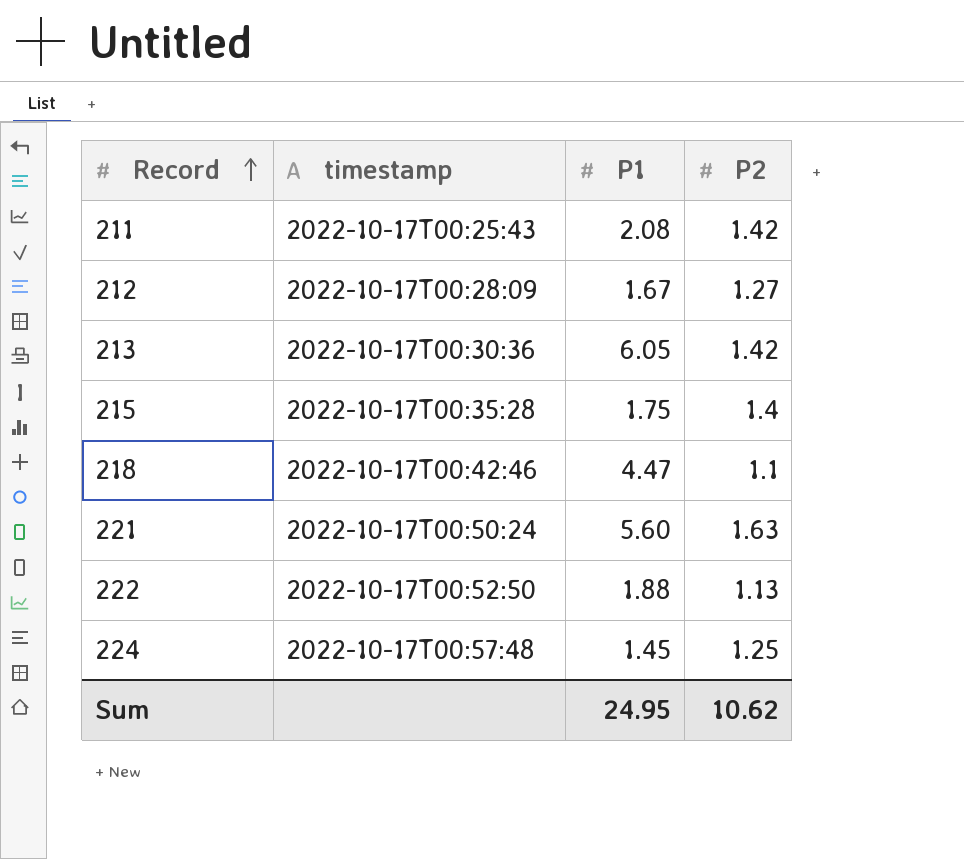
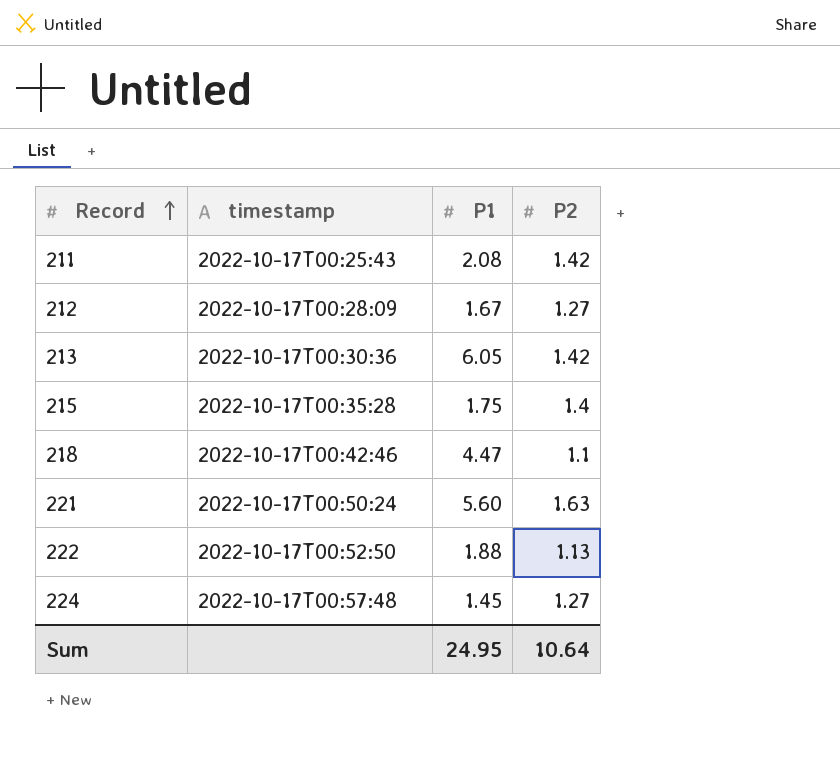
224 | P2: 1.25 -> 1.27
Sum | P2: 10.62 -> 10.64

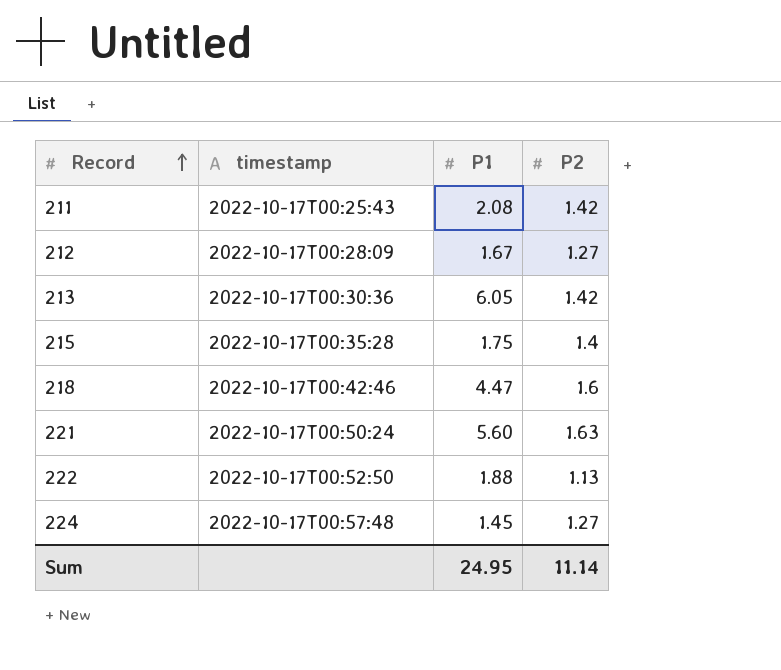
218 | P2: 1.1 -> 1.6
Sum | P2: 10.64 -> 11.14

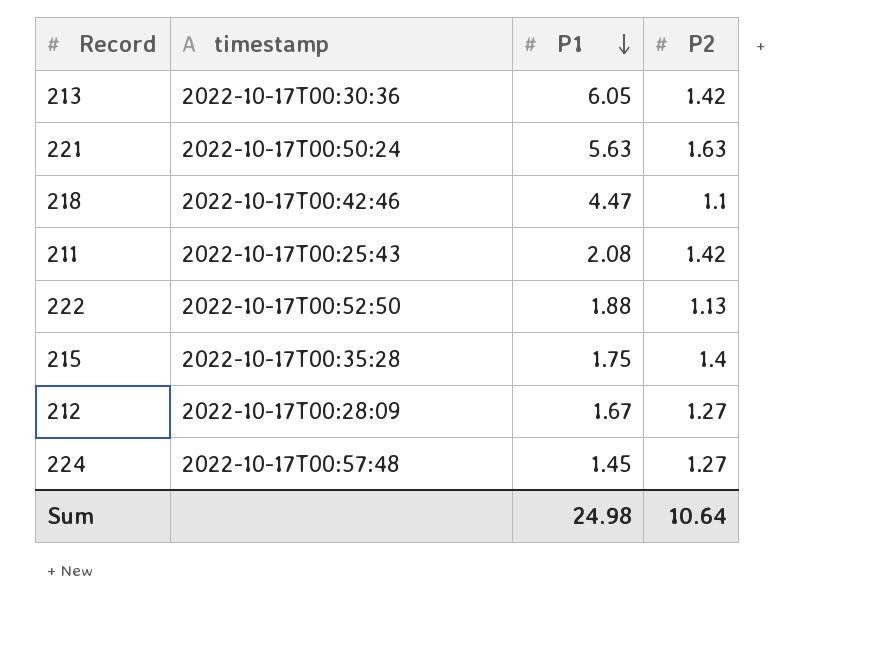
row order: Record ascending -> P1 descending
221 | P1: 5.60 -> 5.63
218 | P2: 1.6 -> 1.1
Sum | P1: 24.95 -> 24.98
Sum | P2: 11.14 -> 10.64

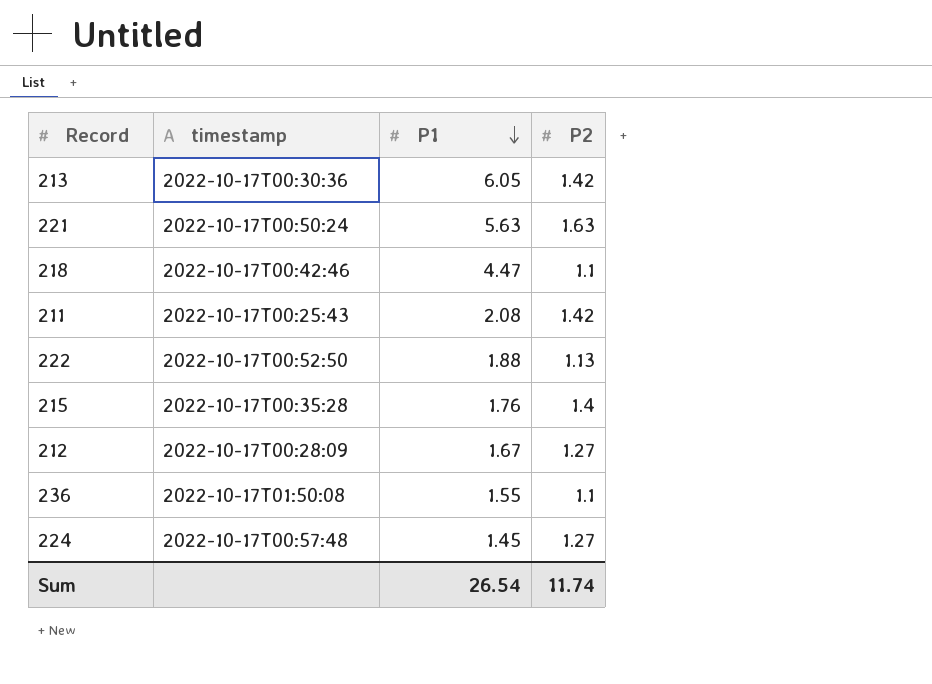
215 | P1: 1.75 -> 1.76
row 236: none -> 2022-10-17T01:50:08 | 1.55 | 1.1
Sum | P1: 24.98 -> 26.54
Sum | P2: 10.64 -> 11.74

